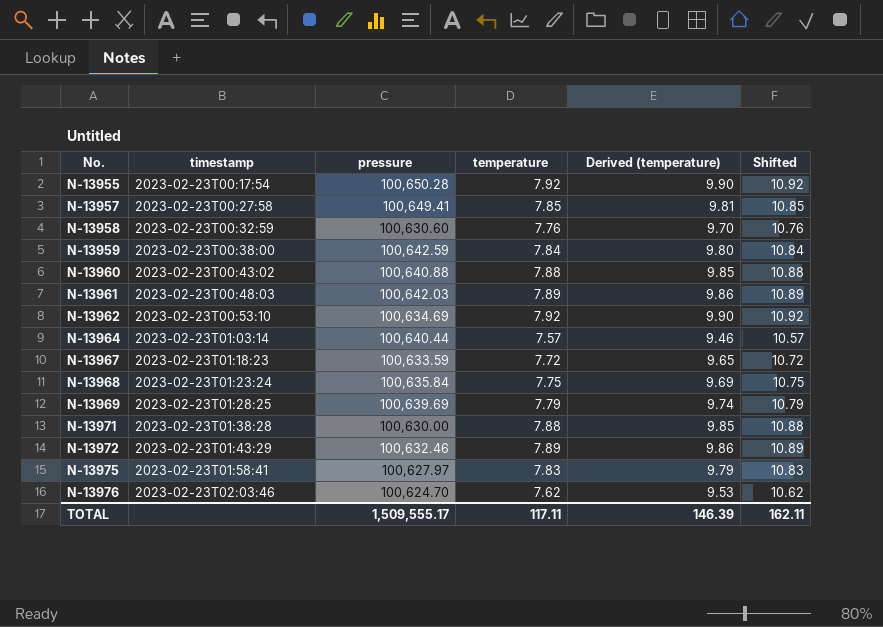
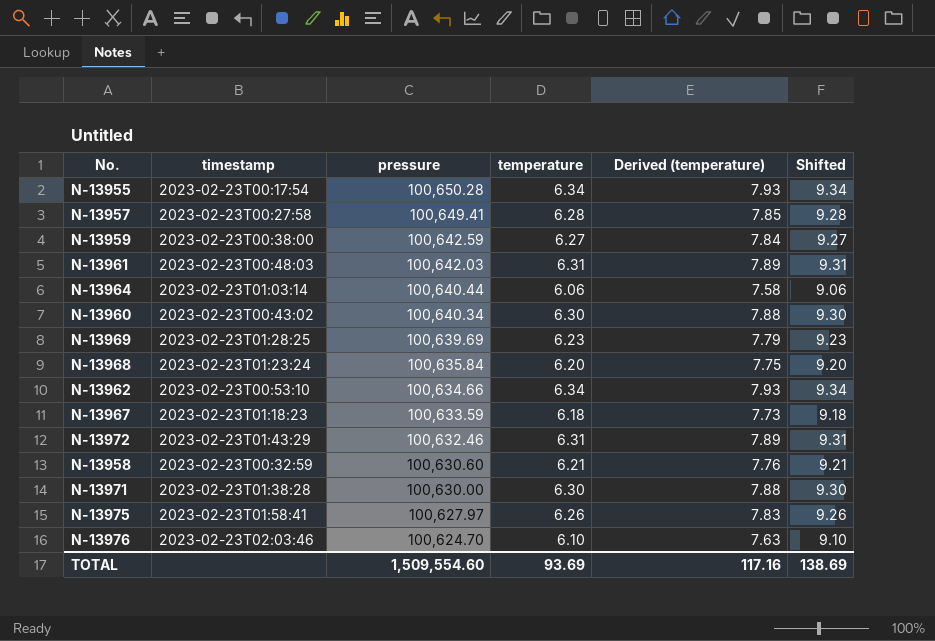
row order: No. ascending -> pressure descending
N-13955 | temperature: 7.92 -> 6.34
N-13955 | Derived (temperature): 9.90 -> 7.93
N-13955 | Shifted: 10.92 -> 9.34
N-13957 | temperature: 7.85 -> 6.28
N-13957 | Derived (temperature): 9.81 -> 7.85
N-13957 | Shifted: 10.85 -> 9.28
N-13959 | temperature: 7.84 -> 6.27
N-13959 | Derived (temperature): 9.80 -> 7.84
N-13959 | Shifted: 10.84 -> 9.27
N-13961 | temperature: 7.89 -> 6.31
N-13961 | Derived (temperature): 9.86 -> 7.89
N-13961 | Shifted: 10.89 -> 9.31
N-13964 | temperature: 7.57 -> 6.06
N-13964 | Derived (temperature): 9.46 -> 7.58
N-13964 | Shifted: 10.57 -> 9.06
N-13960 | pressure: 100,640.88 -> 100,640.34
N-13960 | temperature: 7.88 -> 6.30
N-13960 | Derived (temperature): 9.85 -> 7.88
N-13960 | Shifted: 10.88 -> 9.30
N-13969 | temperature: 7.79 -> 6.23
N-13969 | Derived (temperature): 9.74 -> 7.79
N-13969 | Shifted: 10.79 -> 9.23
N-13968 | temperature: 7.75 -> 6.20
N-13968 | Derived (temperature): 9.69 -> 7.75
N-13968 | Shifted: 10.75 -> 9.20
N-13962 | pressure: 100,634.69 -> 100,634.66
N-13962 | temperature: 7.92 -> 6.34
N-13962 | Derived (temperature): 9.90 -> 7.93
N-13962 | Shifted: 10.92 -> 9.34
N-13967 | temperature: 7.72 -> 6.18
N-13967 | Derived (temperature): 9.65 -> 7.73
N-13967 | Shifted: 10.72 -> 9.18
N-13972 | temperature: 7.89 -> 6.31
N-13972 | Derived (temperature): 9.86 -> 7.89
N-13972 | Shifted: 10.89 -> 9.31
N-13958 | temperature: 7.76 -> 6.21
N-13958 | Derived (temperature): 9.70 -> 7.76
N-13958 | Shifted: 10.76 -> 9.21
N-13971 | temperature: 7.88 -> 6.30
N-13971 | Derived (temperature): 9.85 -> 7.88
N-13971 | Shifted: 10.88 -> 9.30
N-13975 | temperature: 7.83 -> 6.26
N-13975 | Derived (temperature): 9.79 -> 7.83
N-13975 | Shifted: 10.83 -> 9.26
N-13976 | temperature: 7.62 -> 6.10
N-13976 | Derived (temperature): 9.53 -> 7.63
N-13976 | Shifted: 10.62 -> 9.10
TOTAL | pressure: 1,509,555.17 -> 1,509,554.60
TOTAL | temperature: 117.11 -> 93.69
TOTAL | Derived (temperature): 146.39 -> 117.16
TOTAL | Shifted: 162.11 -> 138.69

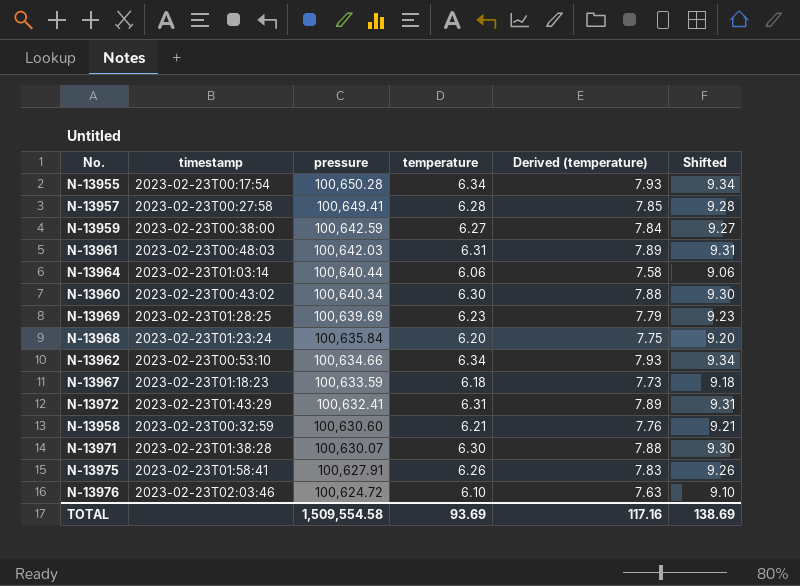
N-13972 | pressure: 100,632.46 -> 100,632.41
N-13971 | pressure: 100,630.00 -> 100,630.07
N-13975 | pressure: 100,627.97 -> 100,627.91
N-13976 | pressure: 100,624.70 -> 100,624.72
TOTAL | pressure: 1,509,554.60 -> 1,509,554.58

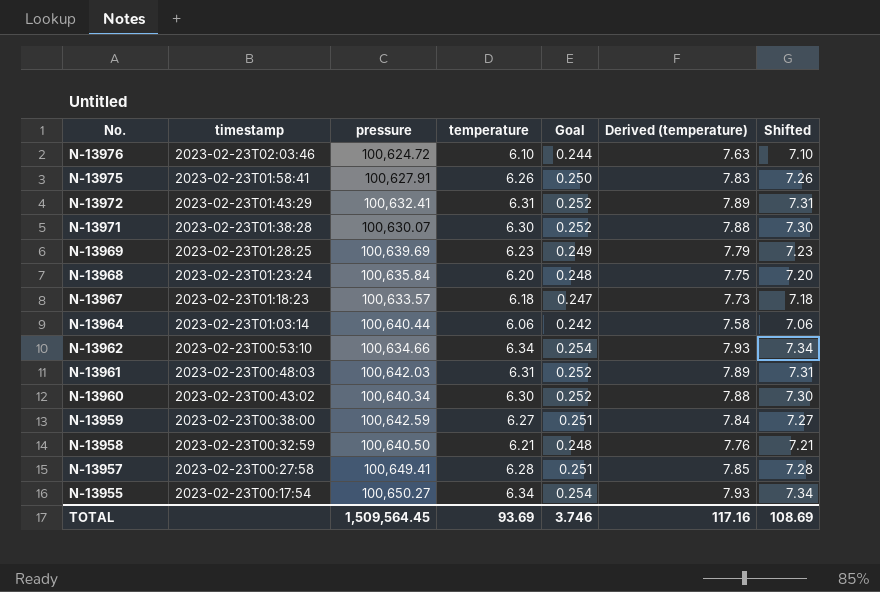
row order: pressure descending -> No. descending
column Goal | formula: none -> [temperature] * 0.04
column Shifted | formula: [temperature] + 3 -> [temperature] + 1
N-13967 | pressure: 100,633.59 -> 100,633.57
N-13958 | pressure: 100,630.60 -> 100,640.50
N-13955 | pressure: 100,650.28 -> 100,650.27
TOTAL | pressure: 1,509,554.58 -> 1,509,564.45
TOTAL | Shifted: 138.69 -> 108.69

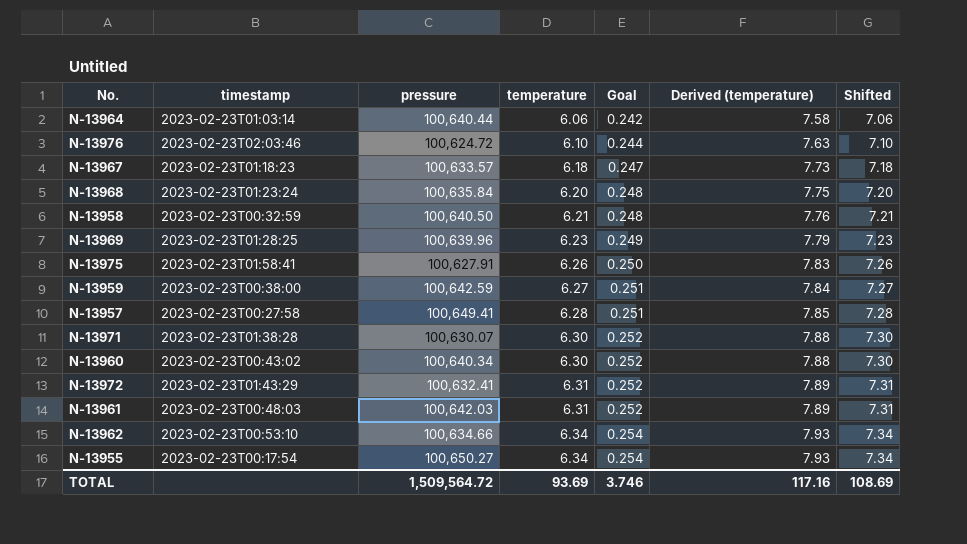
row order: No. descending -> temperature ascending
N-13969 | pressure: 100,639.69 -> 100,639.96
TOTAL | pressure: 1,509,564.45 -> 1,509,564.72

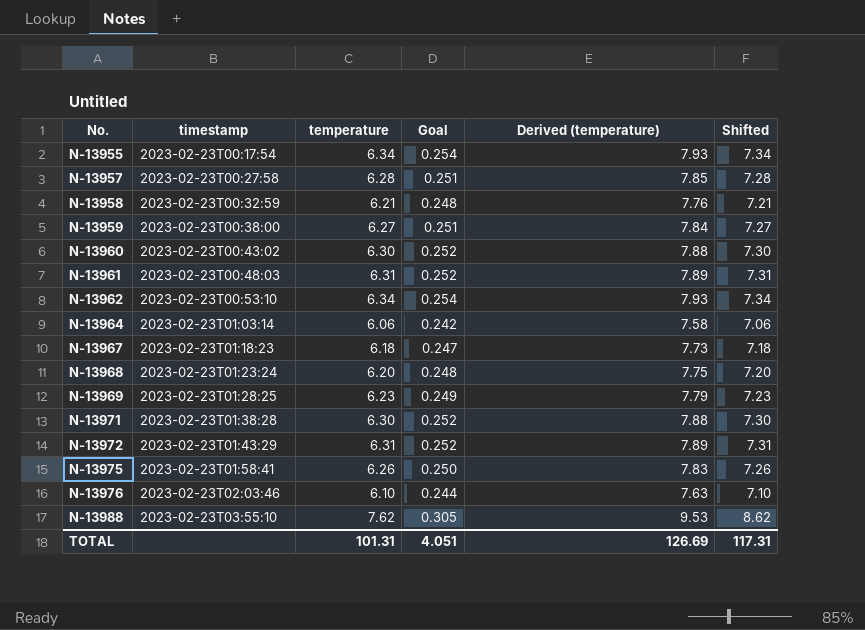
row order: temperature ascending -> No. ascending
column pressure | position: 3 -> none
row N-13988: none -> 2023-02-23T03:55:10 | 7.62 | 0.305 | 9.53 | 8.62
TOTAL | temperature: 93.69 -> 101.31
TOTAL | Goal: 3.746 -> 4.051
TOTAL | Derived (temperature): 117.16 -> 126.69
TOTAL | Shifted: 108.69 -> 117.31

